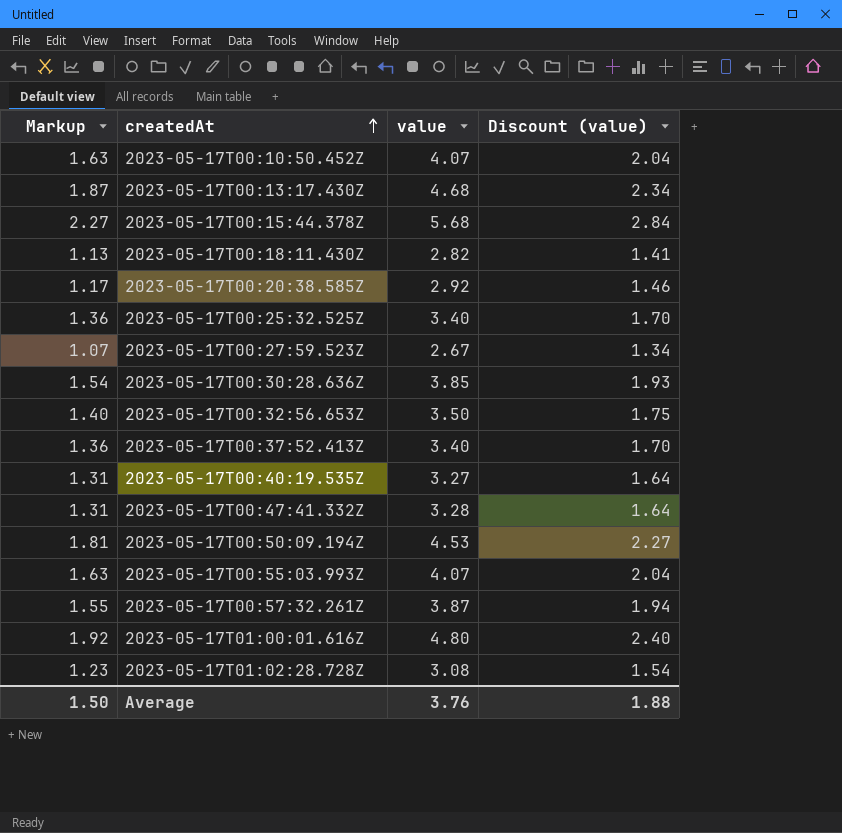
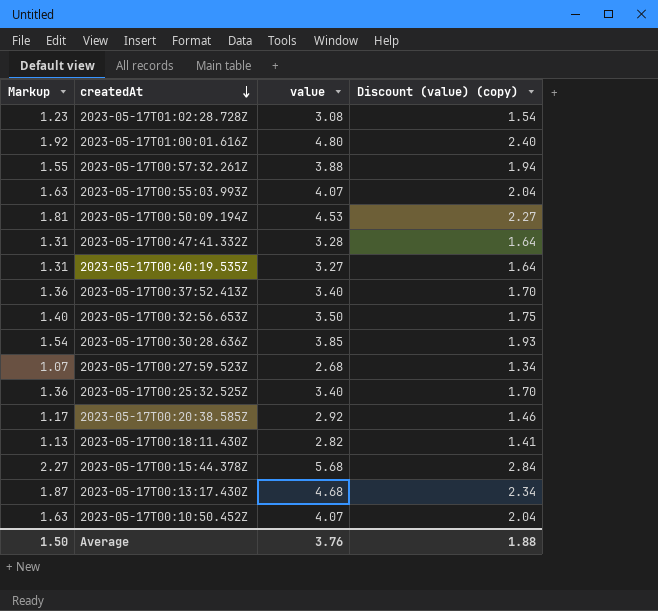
row order: createdAt ascending -> createdAt descending
column name: Discount (value) -> Discount (value) (copy)
2023-05-17T00:57:32.261Z | value: 3.87 -> 3.88
2023-05-17T00:27:59.523Z | value: 2.67 -> 2.68

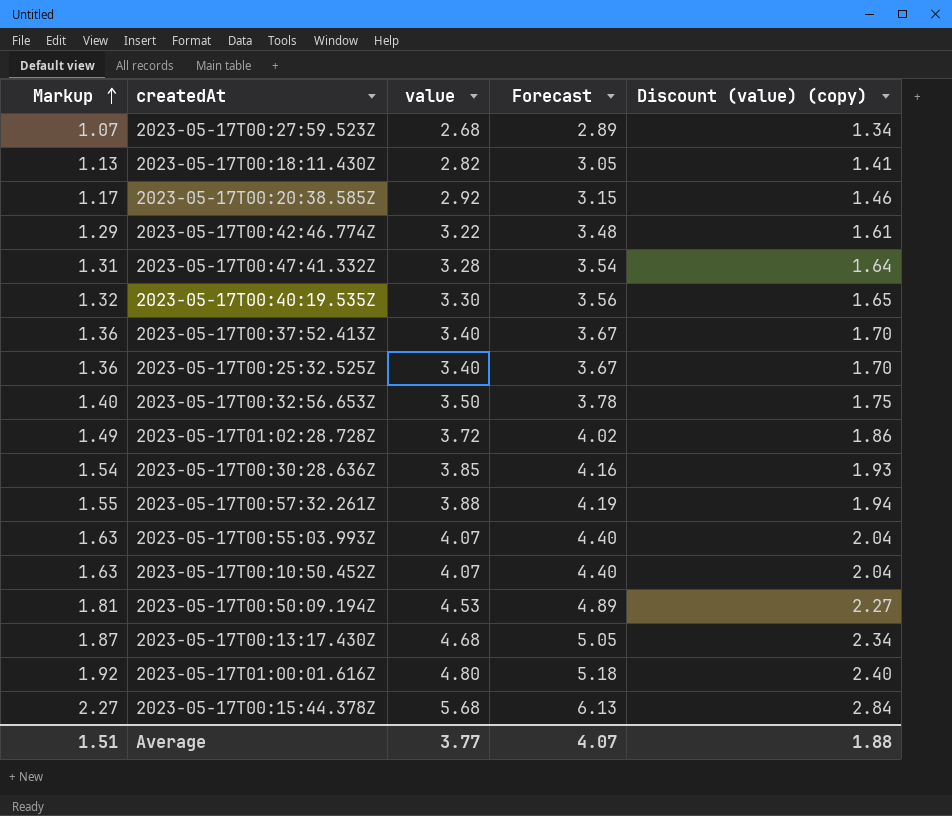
row order: createdAt descending -> Markup ascending
column Forecast | formula: none -> [value] * 1.08
row 2023-05-17T00:42:46.774Z: none -> 1.29 | 3.22 | 3.48 | 1.61
2023-05-17T00:40:19.535Z | Markup: 1.31 -> 1.32
2023-05-17T00:40:19.535Z | value: 3.27 -> 3.30
2023-05-17T00:40:19.535Z | Discount (value) (copy): 1.64 -> 1.65
2023-05-17T01:02:28.728Z | Markup: 1.23 -> 1.49
2023-05-17T01:02:28.728Z | value: 3.08 -> 3.72
2023-05-17T01:02:28.728Z | Discount (value) (copy): 1.54 -> 1.86
Average | Markup: 1.50 -> 1.51
Average | value: 3.76 -> 3.77

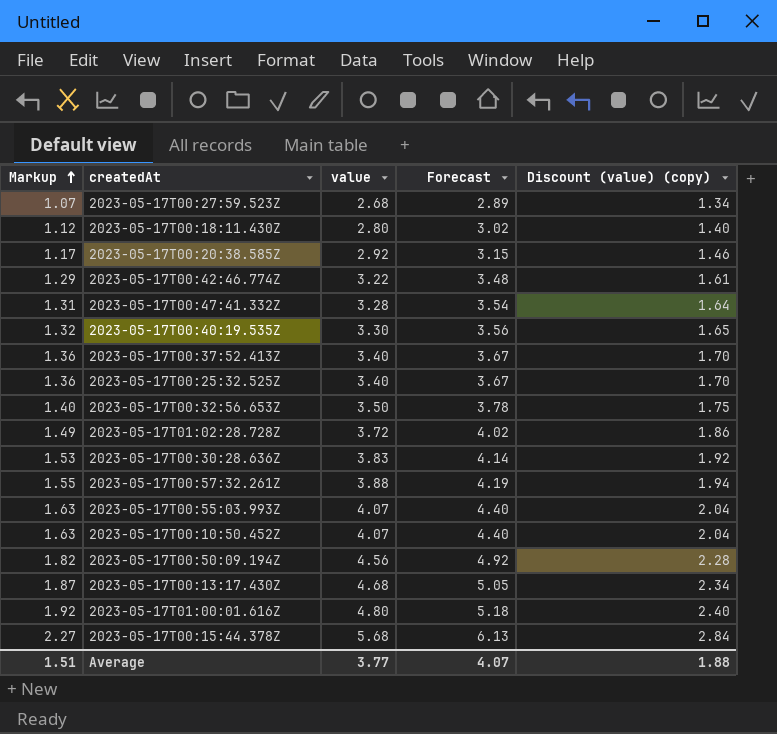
2023-05-17T00:18:11.430Z | Markup: 1.13 -> 1.12
2023-05-17T00:18:11.430Z | value: 2.82 -> 2.80
2023-05-17T00:18:11.430Z | Forecast: 3.05 -> 3.02
2023-05-17T00:18:11.430Z | Discount (value) (copy): 1.41 -> 1.40
2023-05-17T00:30:28.636Z | Markup: 1.54 -> 1.53
2023-05-17T00:30:28.636Z | value: 3.85 -> 3.83
2023-05-17T00:30:28.636Z | Forecast: 4.16 -> 4.14
2023-05-17T00:30:28.636Z | Discount (value) (copy): 1.93 -> 1.92
2023-05-17T00:50:09.194Z | Markup: 1.81 -> 1.82
2023-05-17T00:50:09.194Z | value: 4.53 -> 4.56
2023-05-17T00:50:09.194Z | Forecast: 4.89 -> 4.92
2023-05-17T00:50:09.194Z | Discount (value) (copy): 2.27 -> 2.28

